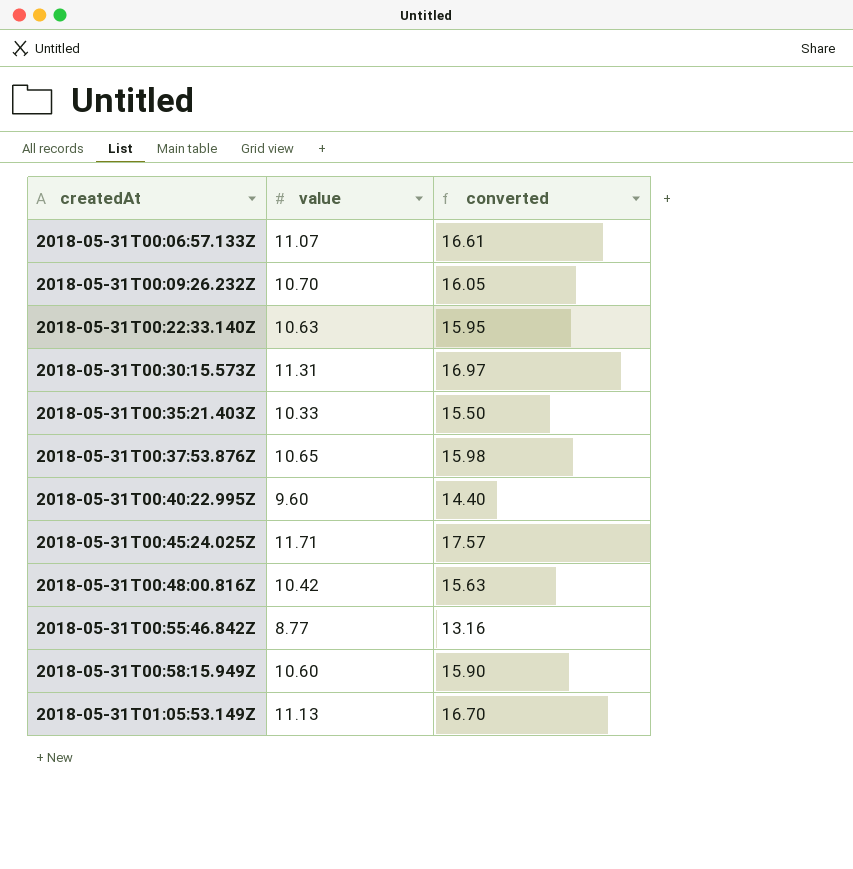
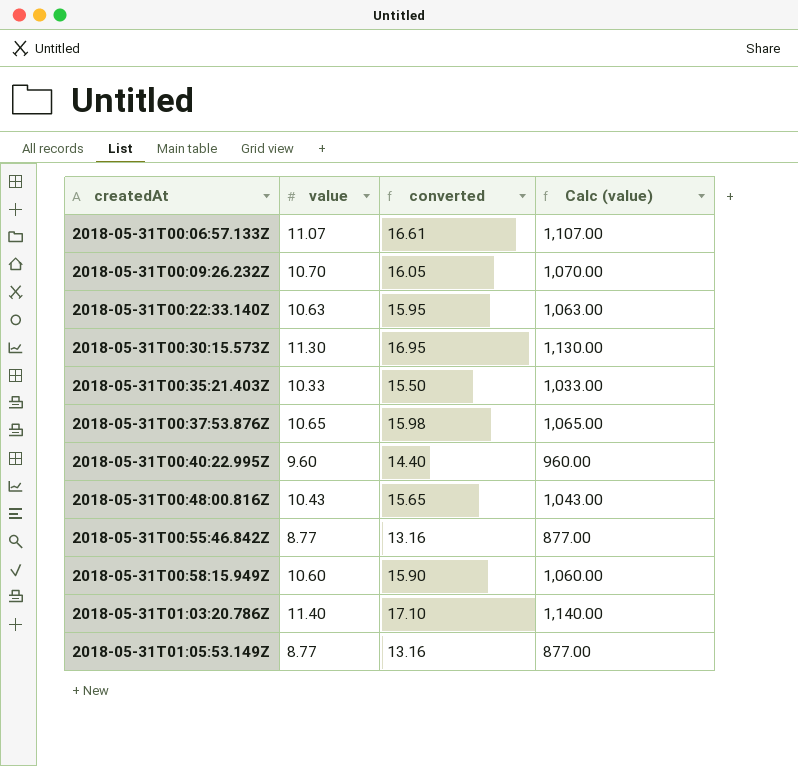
column Calc (value) | formula: none -> [value] * 100
row 2018-05-31T00:45:24.025Z: 11.71 | 17.57 -> none
2018-05-31T00:30:15.573Z | value: 11.31 -> 11.30
2018-05-31T00:30:15.573Z | converted: 16.97 -> 16.95
2018-05-31T00:48:00.816Z | value: 10.42 -> 10.43
2018-05-31T00:48:00.816Z | converted: 15.63 -> 15.65
row 2018-05-31T01:03:20.786Z: none -> 11.40 | 17.10 | 1,140.00
2018-05-31T01:05:53.149Z | value: 11.13 -> 8.77
2018-05-31T01:05:53.149Z | converted: 16.70 -> 13.16

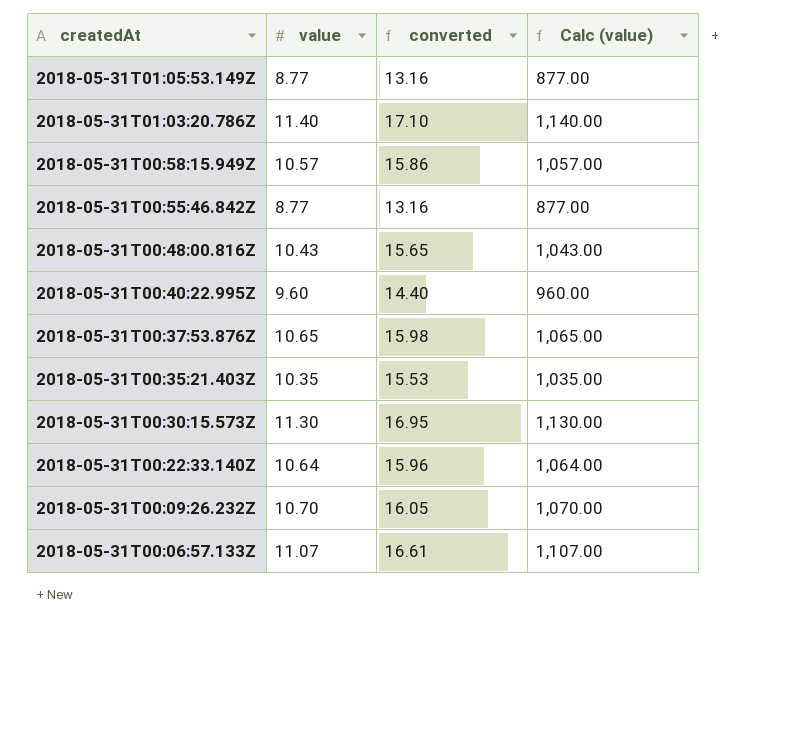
row order: createdAt ascending -> createdAt descending
2018-05-31T00:58:15.949Z | value: 10.60 -> 10.57
2018-05-31T00:58:15.949Z | converted: 15.90 -> 15.86
2018-05-31T00:58:15.949Z | Calc (value): 1,060.00 -> 1,057.00
2018-05-31T00:35:21.403Z | value: 10.33 -> 10.35
2018-05-31T00:35:21.403Z | converted: 15.50 -> 15.53
2018-05-31T00:35:21.403Z | Calc (value): 1,033.00 -> 1,035.00
2018-05-31T00:22:33.140Z | value: 10.63 -> 10.64
2018-05-31T00:22:33.140Z | converted: 15.95 -> 15.96
2018-05-31T00:22:33.140Z | Calc (value): 1,063.00 -> 1,064.00

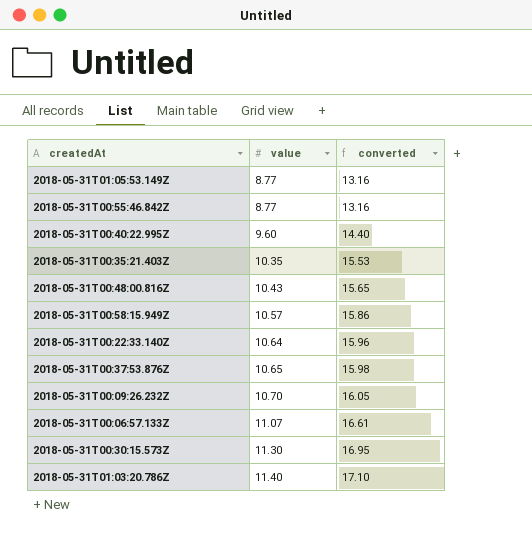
row order: createdAt descending -> value ascending
column Calc (value) | formula: [value] * 100 -> none

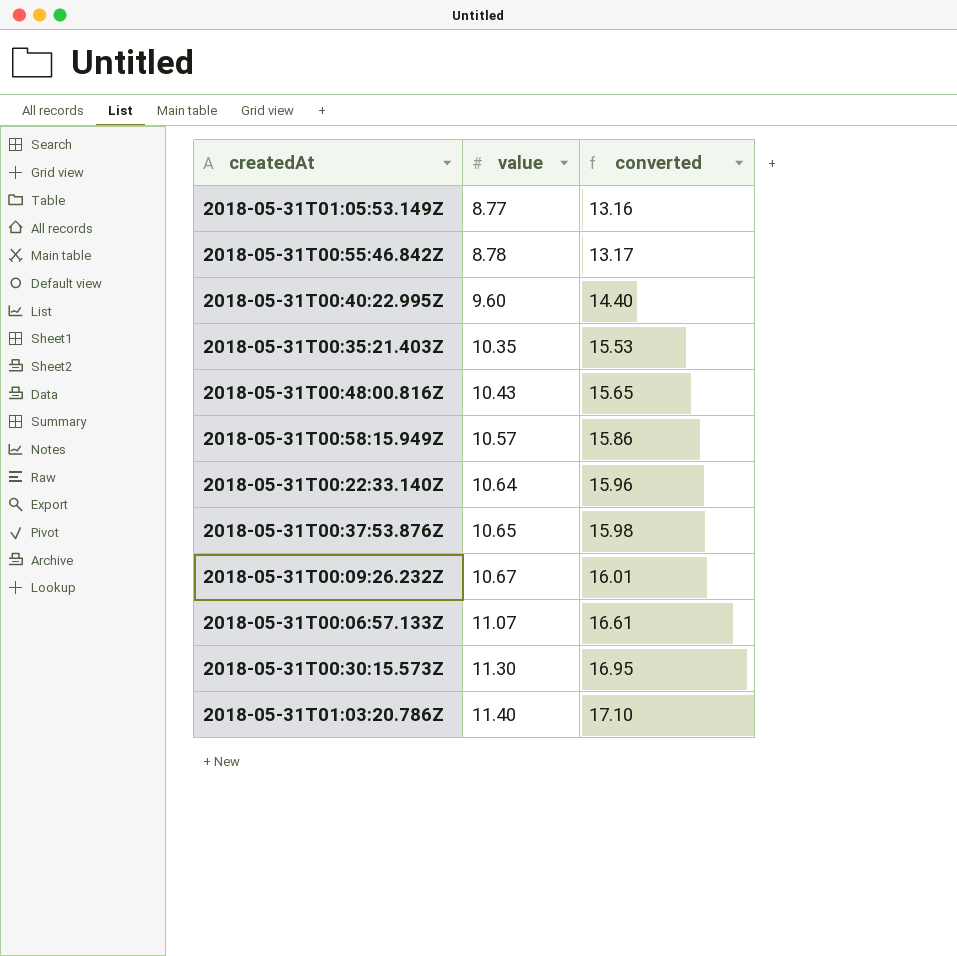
2018-05-31T00:55:46.842Z | value: 8.77 -> 8.78
2018-05-31T00:55:46.842Z | converted: 13.16 -> 13.17
2018-05-31T00:09:26.232Z | value: 10.70 -> 10.67
2018-05-31T00:09:26.232Z | converted: 16.05 -> 16.01

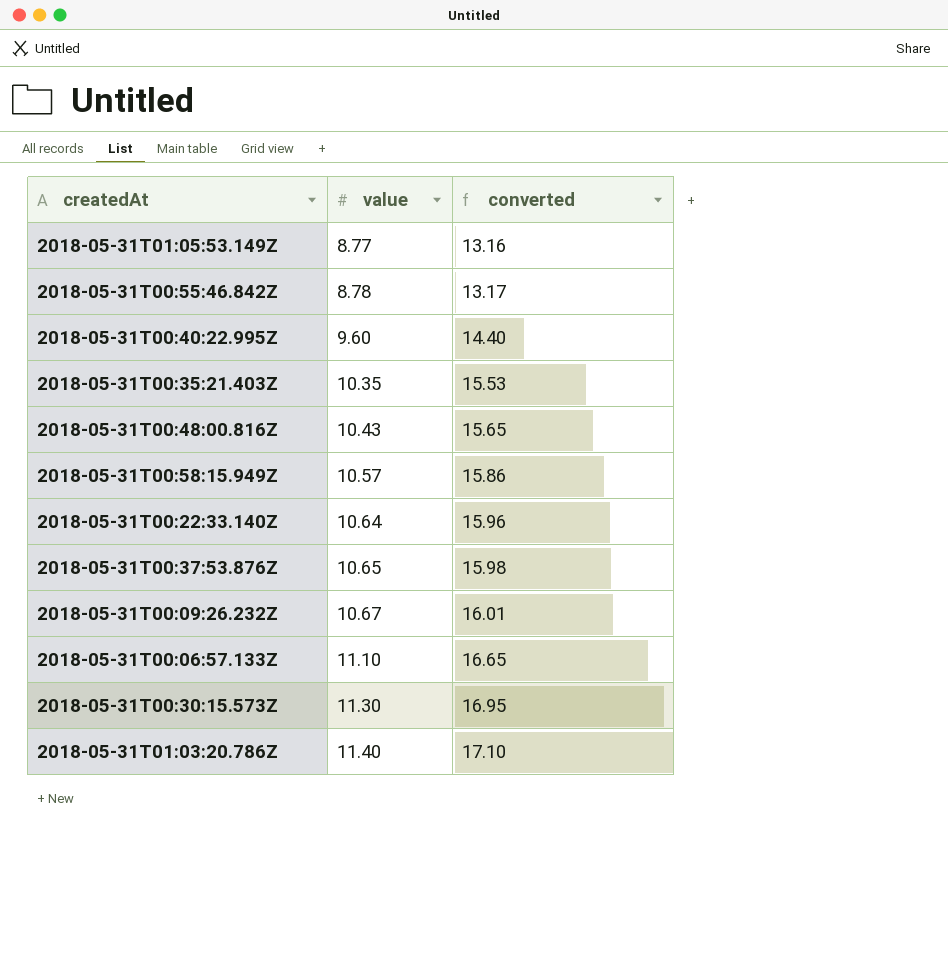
2018-05-31T00:06:57.133Z | value: 11.07 -> 11.10
2018-05-31T00:06:57.133Z | converted: 16.61 -> 16.65

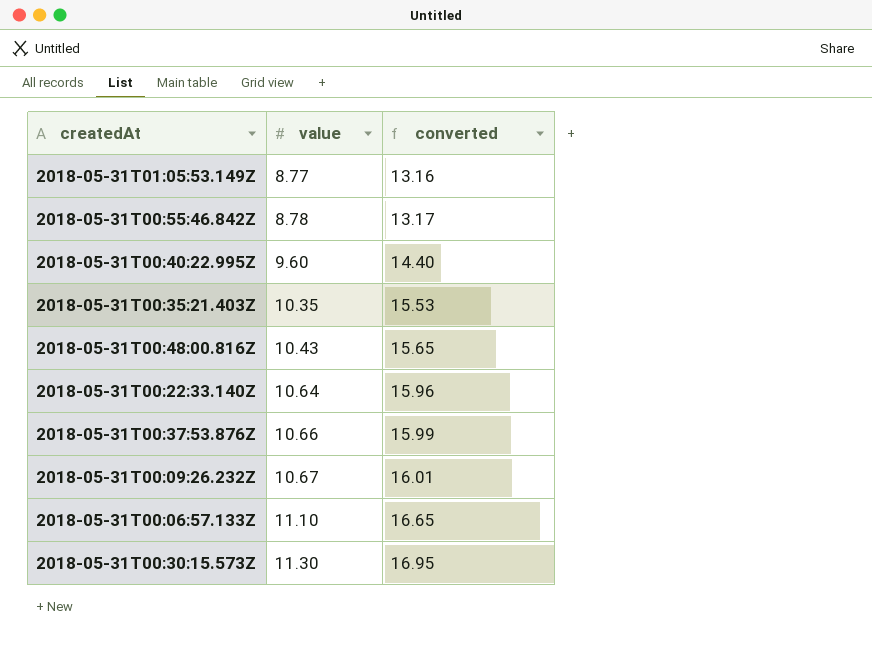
row 2018-05-31T00:58:15.949Z: 10.57 | 15.86 -> none
row 2018-05-31T01:03:20.786Z: 11.40 | 17.10 -> none
2018-05-31T00:37:53.876Z | value: 10.65 -> 10.66
2018-05-31T00:37:53.876Z | converted: 15.98 -> 15.99

